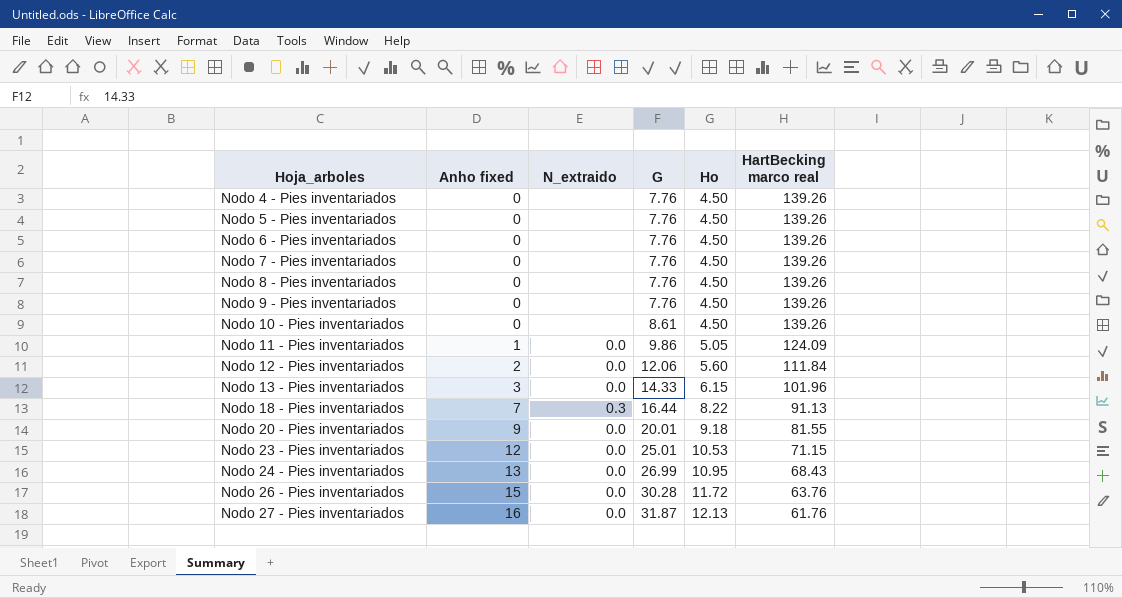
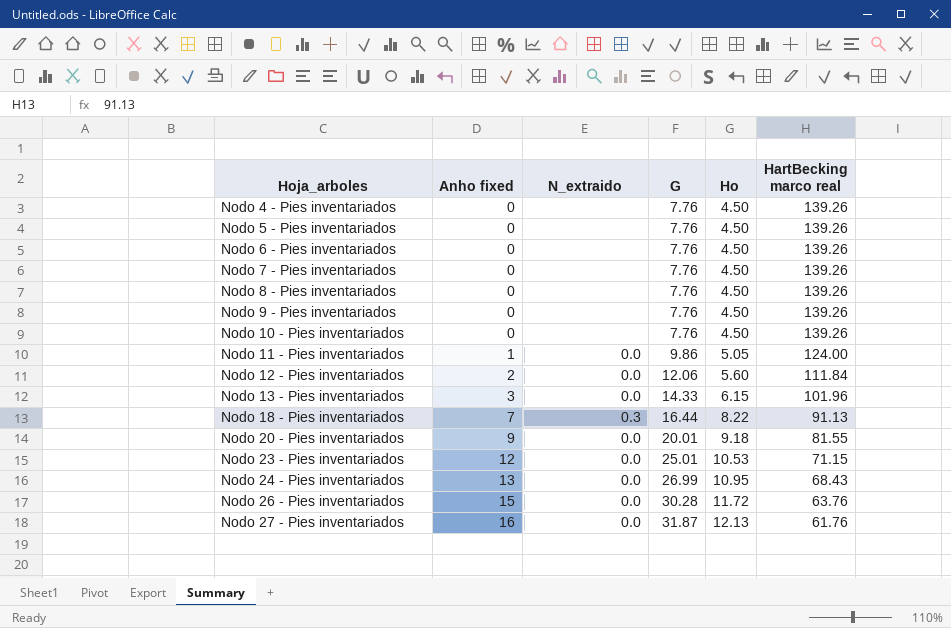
Nodo 10 - Pies inventariados | G: 8.61 -> 7.76
Nodo 11 - Pies inventariados | HartBecking marco real: 124.09 -> 124.00

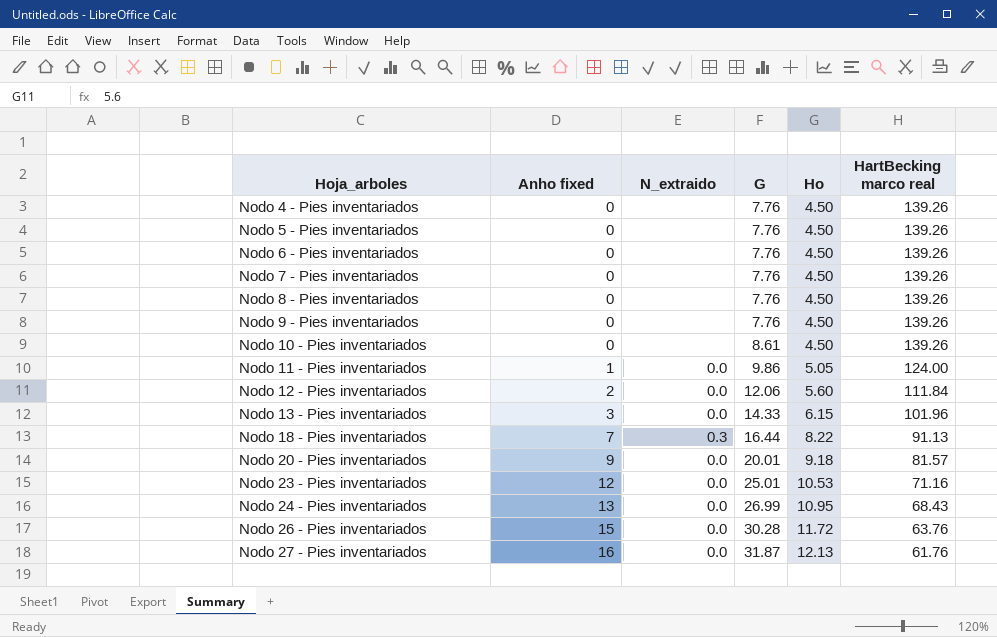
Nodo 10 - Pies inventariados | G: 7.76 -> 8.61
Nodo 20 - Pies inventariados | HartBecking marco real: 81.55 -> 81.57
Nodo 23 - Pies inventariados | HartBecking marco real: 71.15 -> 71.16

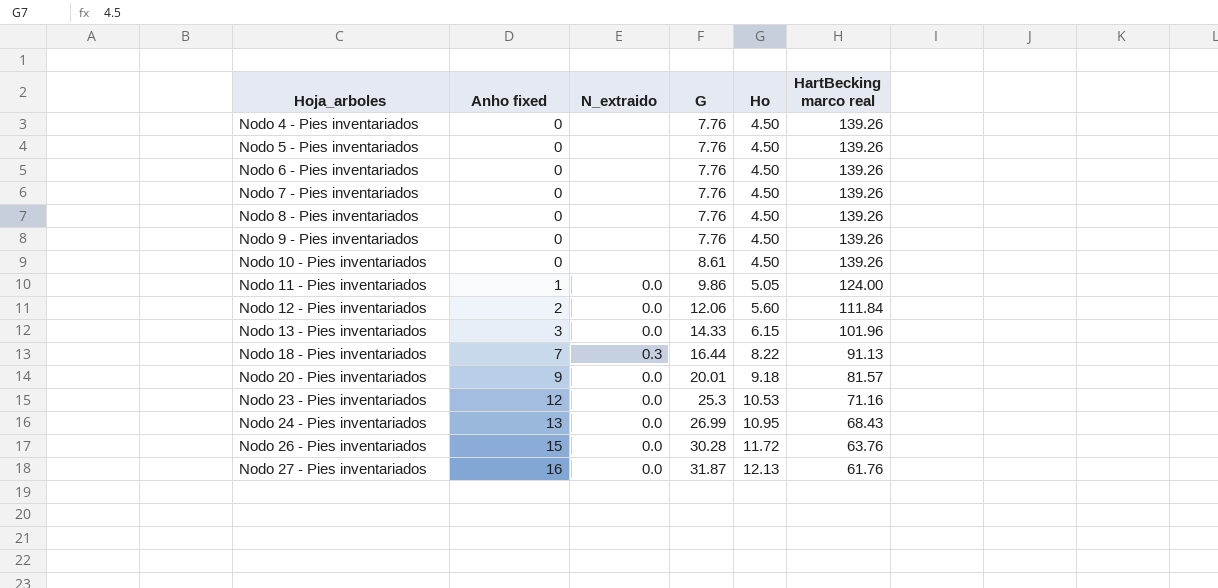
Nodo 23 - Pies inventariados | G: 25.01 -> 25.3

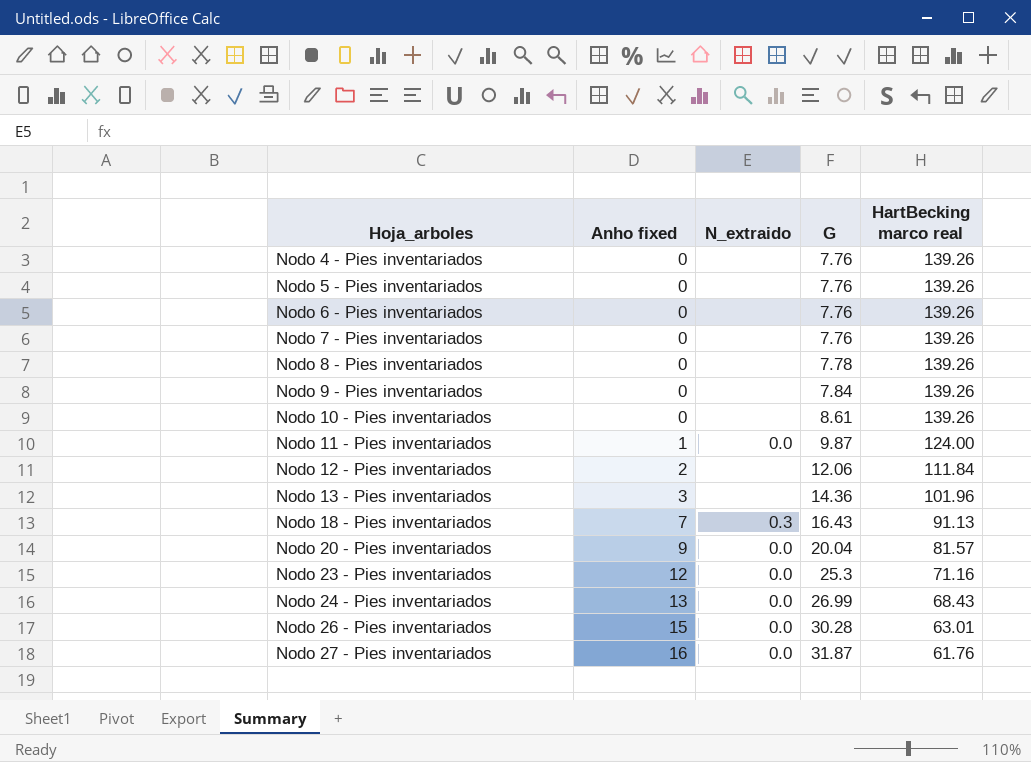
column Ho | position: 5 -> none
Nodo 8 - Pies inventariados | G: 7.76 -> 7.78
Nodo 9 - Pies inventariados | G: 7.76 -> 7.84
Nodo 11 - Pies inventariados | G: 9.86 -> 9.87
Nodo 12 - Pies inventariados | N_extraido: 0.0 -> none
Nodo 13 - Pies inventariados | N_extraido: 0.0 -> none
Nodo 13 - Pies inventariados | G: 14.33 -> 14.36
Nodo 18 - Pies inventariados | G: 16.44 -> 16.43
Nodo 20 - Pies inventariados | G: 20.01 -> 20.04
Nodo 26 - Pies inventariados | HartBecking marco real: 63.76 -> 63.01

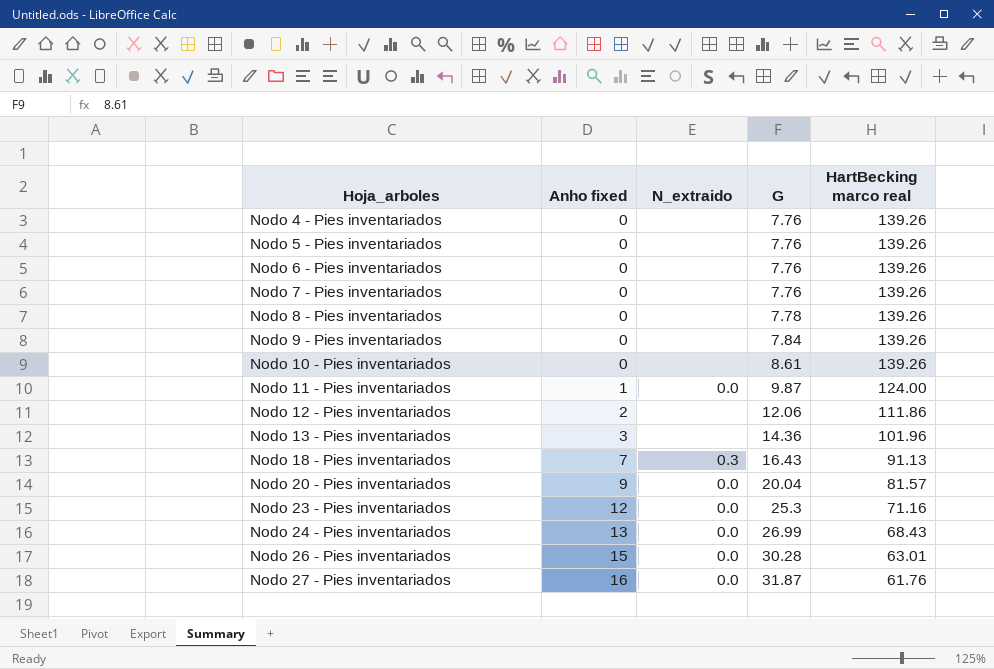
Nodo 12 - Pies inventariados | HartBecking marco real: 111.84 -> 111.86

